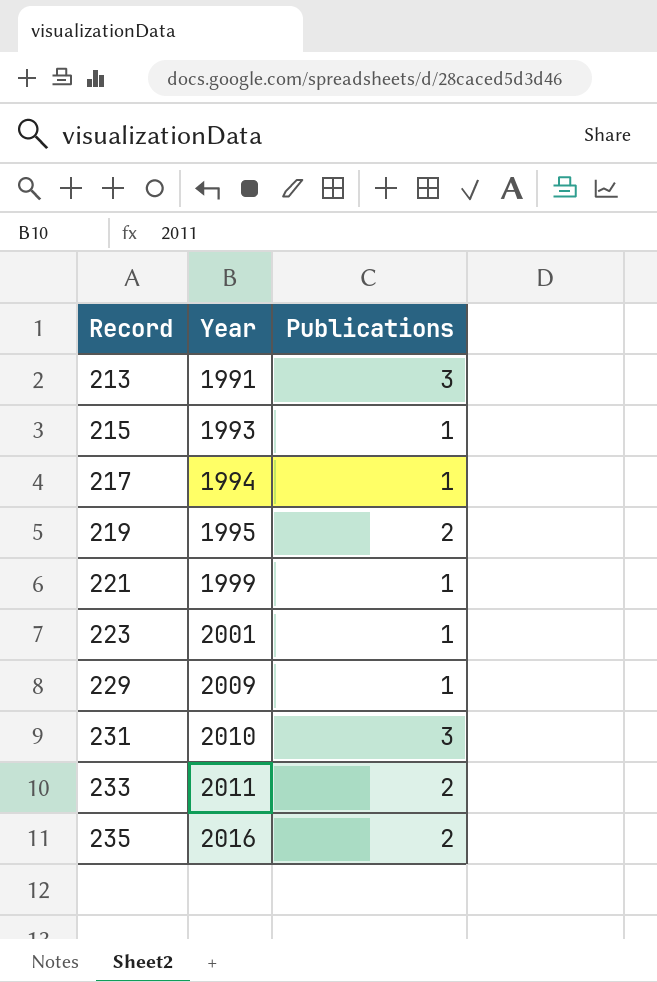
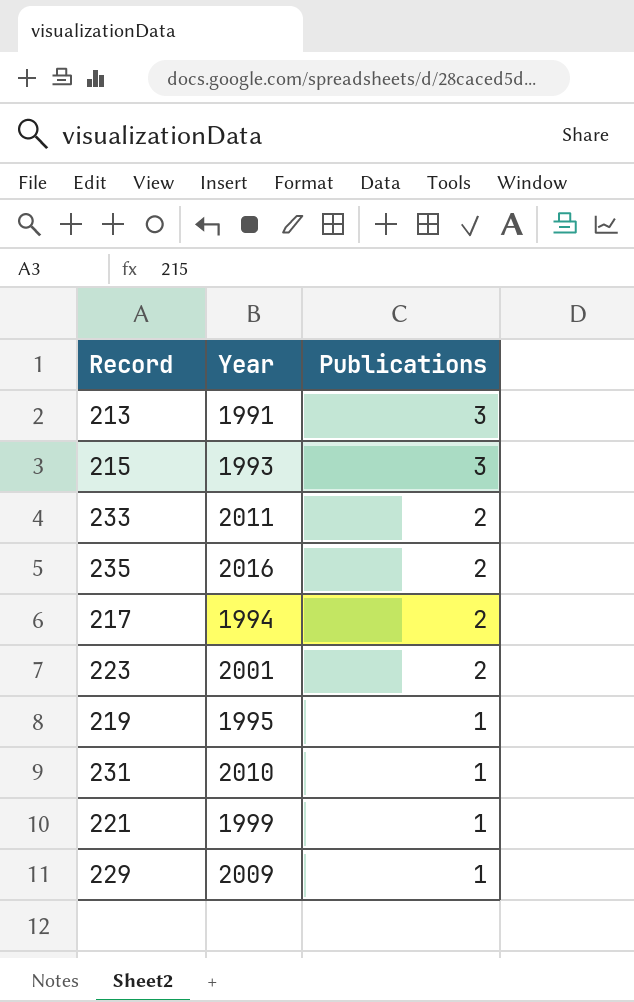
row order: Record ascending -> Publications descending
215 | Publications: 1 -> 3
217 | Publications: 1 -> 2
223 | Publications: 1 -> 2
219 | Publications: 2 -> 1
231 | Publications: 3 -> 1

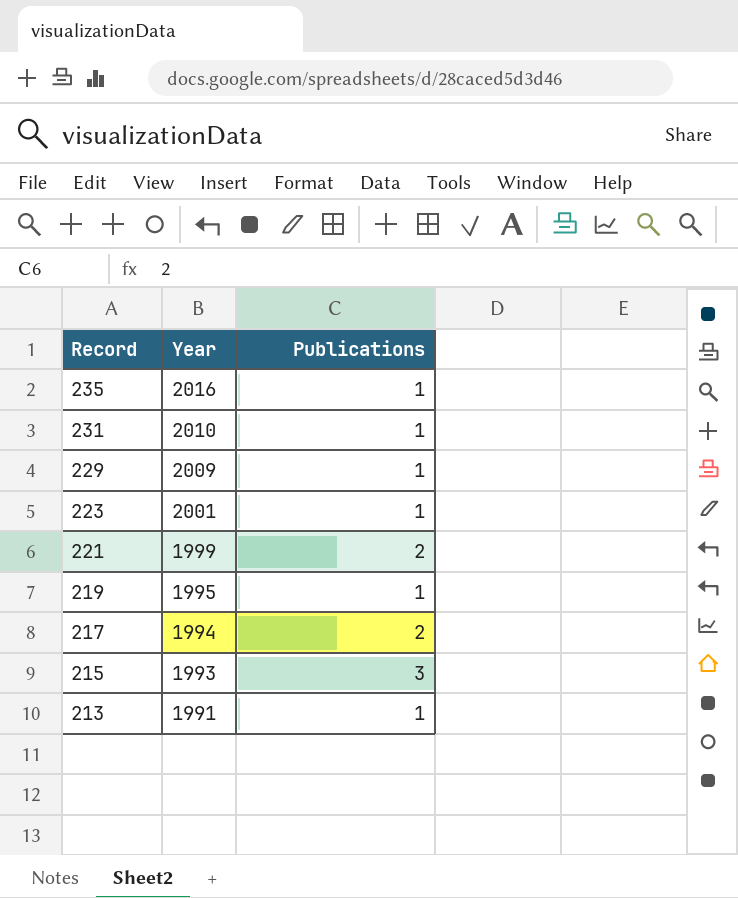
row order: Publications descending -> Record descending
row 233: 2011 | 2 -> none
235 | Publications: 2 -> 1
223 | Publications: 2 -> 1
221 | Publications: 1 -> 2
213 | Publications: 3 -> 1

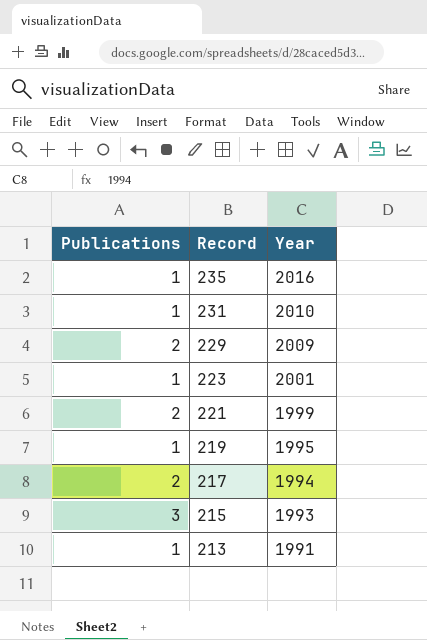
column Publications | position: 3 -> 1
229 | Publications: 1 -> 2

